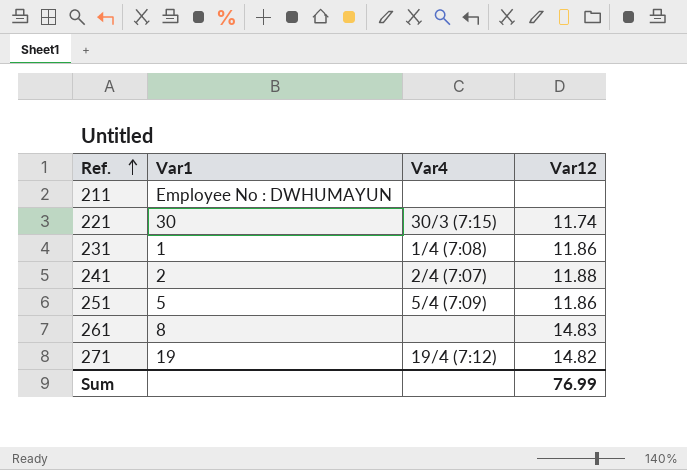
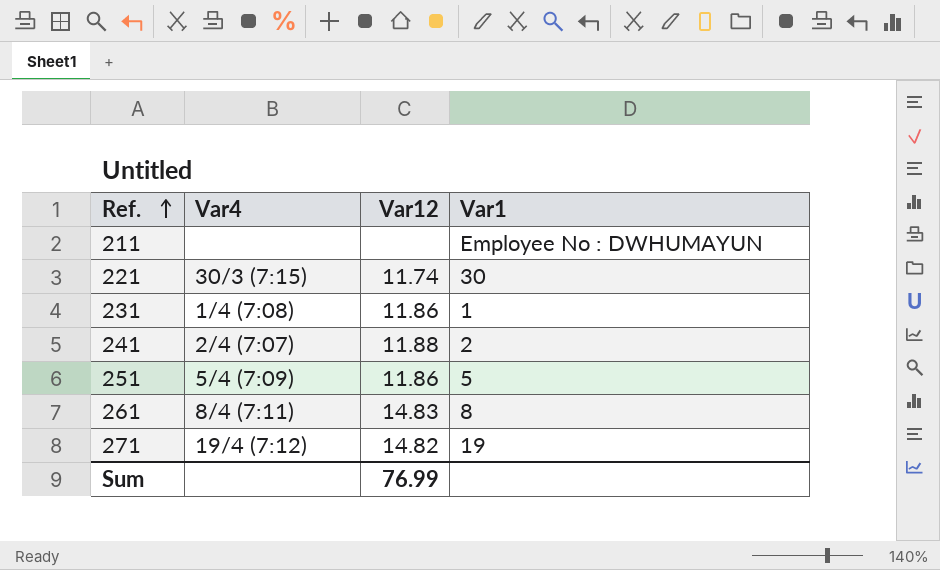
column Var1 | position: 2 -> 4
261 | Var4: none -> 8/4 (7:11)

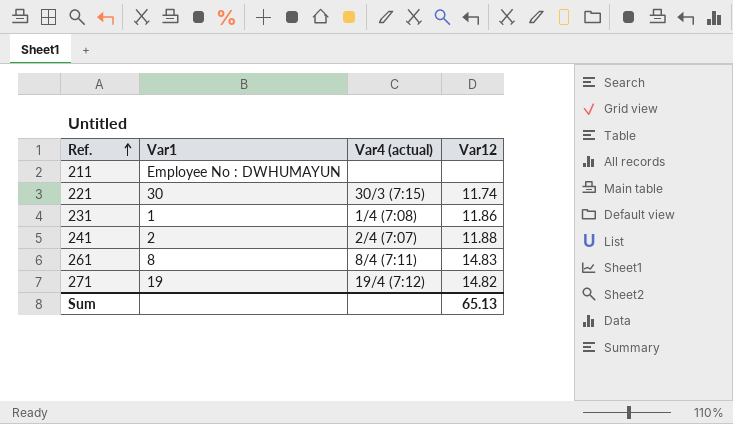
column Var1 | position: 4 -> 2
column name: Var4 -> Var4 (actual)
row 251: 5/4 (7:09) | 11.86 | 5 -> none
Sum | Var12: 76.99 -> 65.13

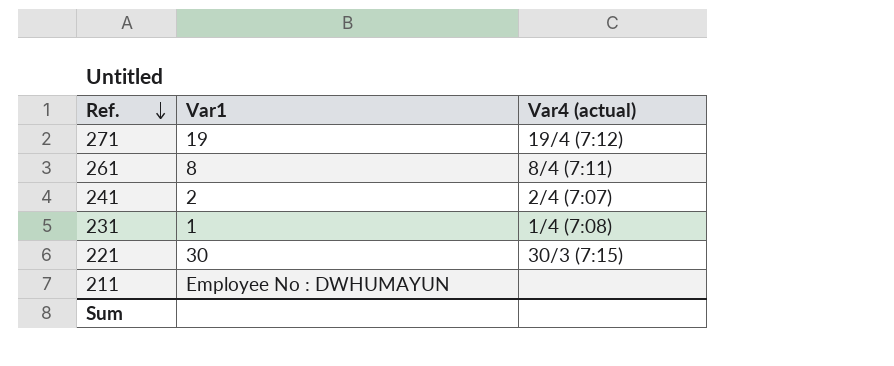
row order: Ref. ascending -> Ref. descending
column Var12 | position: 4 -> none

